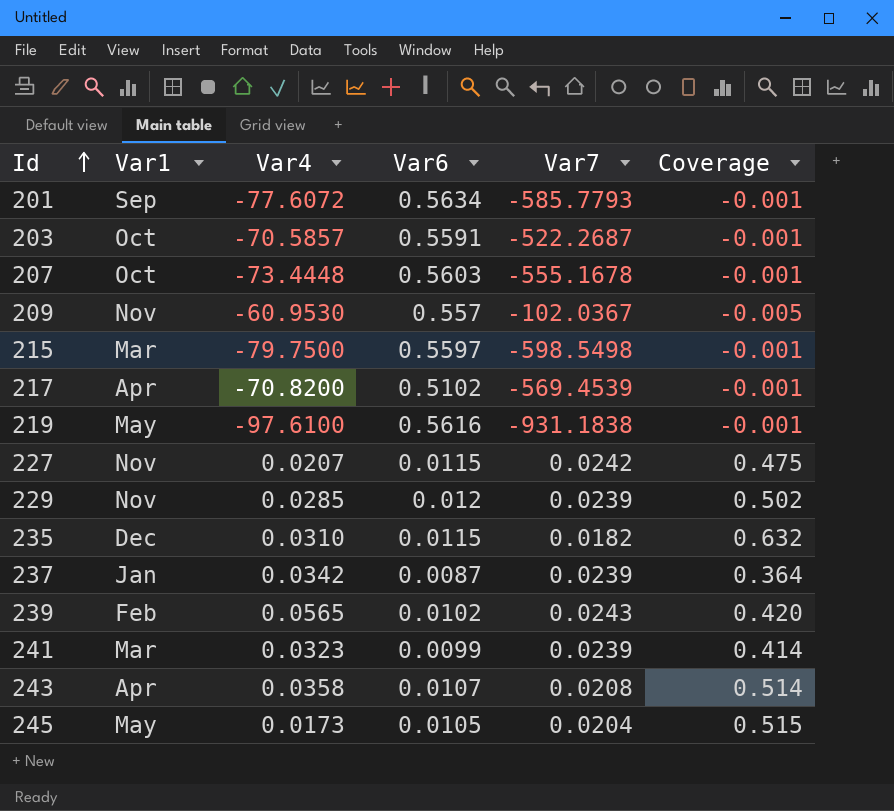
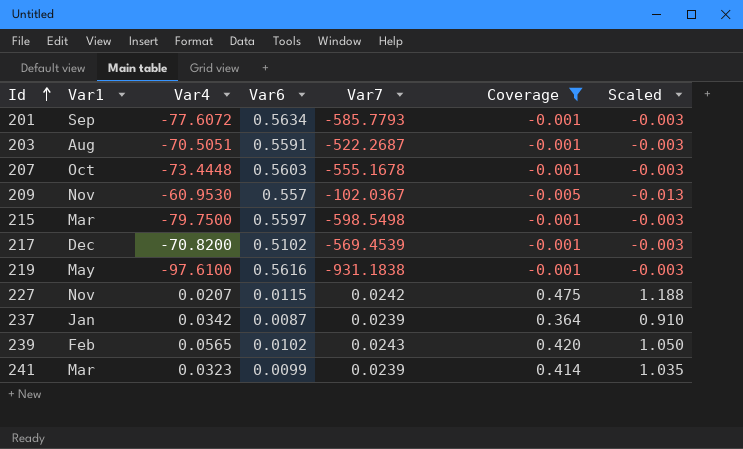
filter: none -> Coverage <= 0.475
column Scaled | formula: none -> [Coverage] * 2.5
203 | Var1: Oct -> Aug
203 | Var4: -70.5857 -> -70.5051
217 | Var1: Apr -> Dec

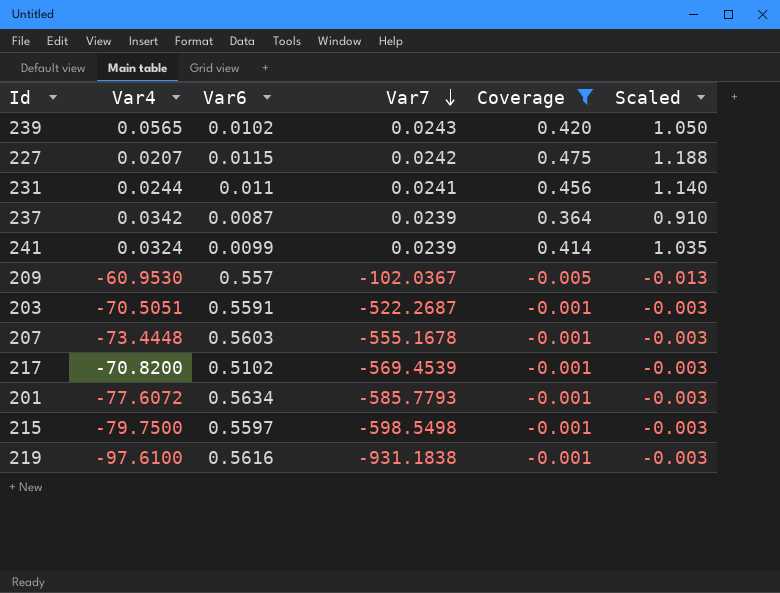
row order: Id ascending -> Var7 descending
column Var1 | position: 2 -> none
row 231: none -> 0.0244 | 0.011 | 0.0241 | 0.456 | 1.140
241 | Var4: 0.0323 -> 0.0324

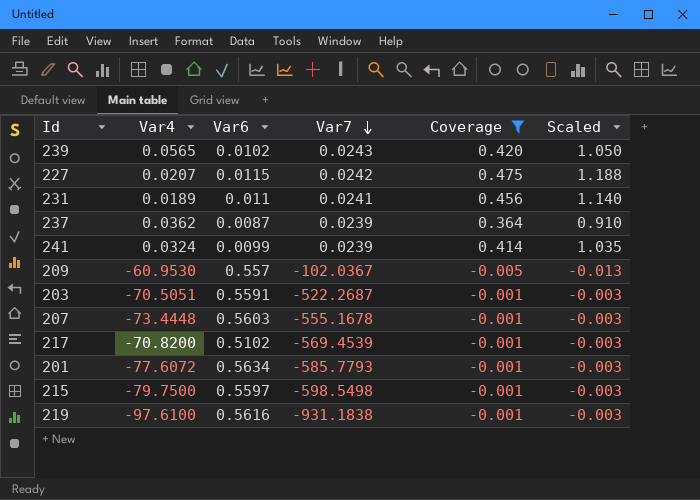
231 | Var4: 0.0244 -> 0.0189
237 | Var4: 0.0342 -> 0.0362

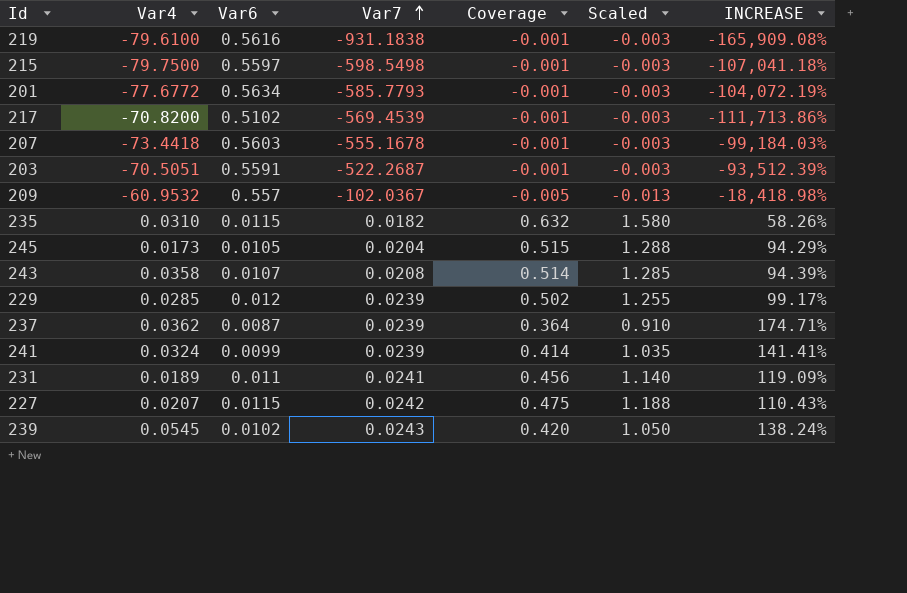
filter: Coverage <= 0.475 -> none
row order: Var7 descending -> Var7 ascending
column INCREASE | formula: none -> ([Var7] - [Var6]) / [Var6]
219 | Var4: -97.6100 -> -79.6100
201 | Var4: -77.6072 -> -77.6772
207 | Var4: -73.4448 -> -73.4418
209 | Var4: -60.9530 -> -60.9532
239 | Var4: 0.0565 -> 0.0545

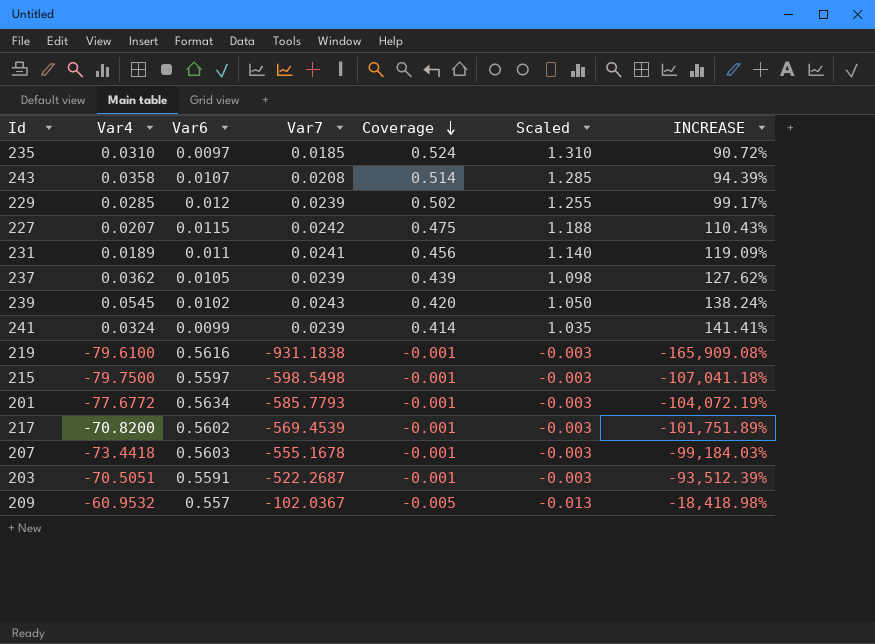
row order: Var7 ascending -> Coverage descending
row 245: 0.0173 | 0.0105 | 0.0204 | 0.515 | 1.288 | 94.29% -> none
235 | Var6: 0.0115 -> 0.0097
235 | Var7: 0.0182 -> 0.0185
235 | Coverage: 0.632 -> 0.524
235 | Scaled: 1.580 -> 1.310
235 | INCREASE: 58.26% -> 90.72%
237 | Var6: 0.0087 -> 0.0105
237 | Coverage: 0.364 -> 0.439
237 | Scaled: 0.910 -> 1.098
237 | INCREASE: 174.71% -> 127.62%
217 | Var6: 0.5102 -> 0.5602
217 | INCREASE: -111,713.86% -> -101,751.89%

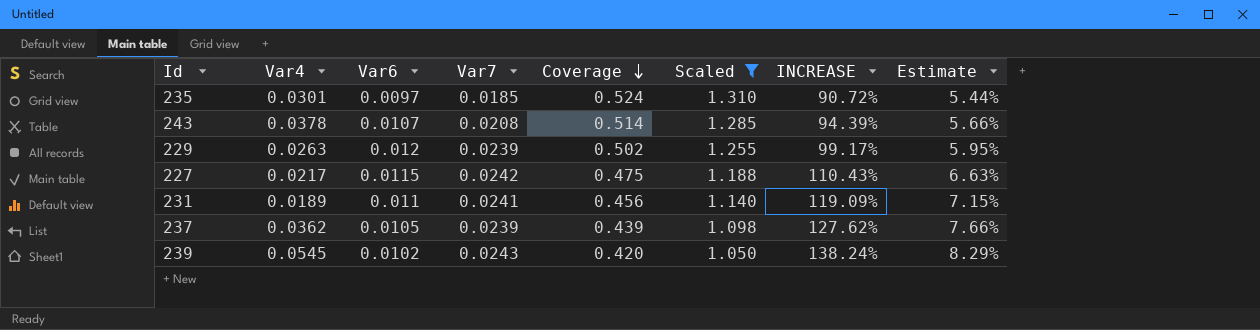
filter: none -> Scaled >= 1.050
column Estimate | formula: none -> [INCREASE] * 0.06
235 | Var4: 0.0310 -> 0.0301
243 | Var4: 0.0358 -> 0.0378
229 | Var4: 0.0285 -> 0.0263
227 | Var4: 0.0207 -> 0.0217

